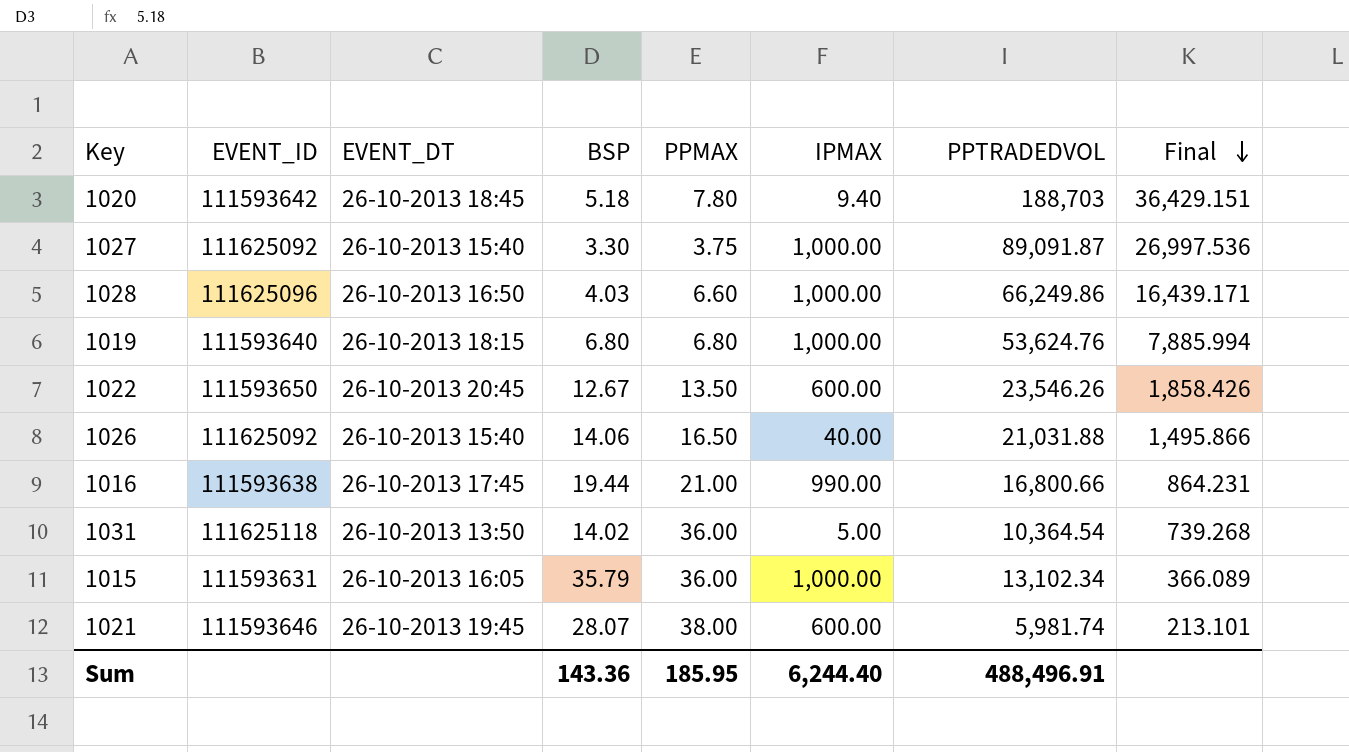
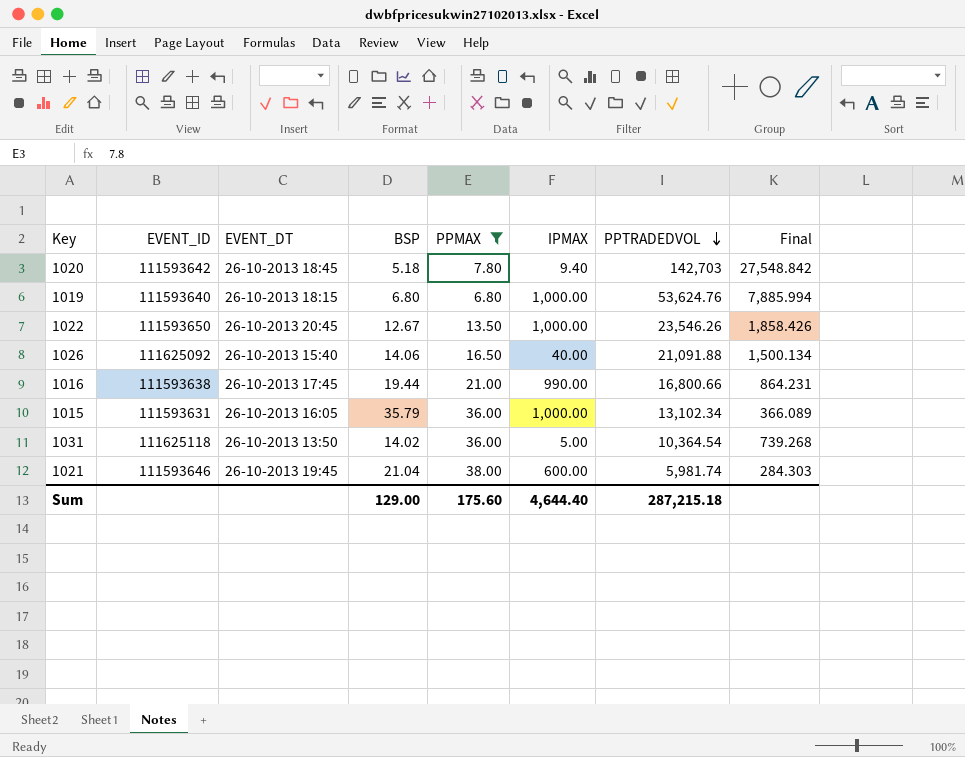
filter: none -> PPMAX >= 6.80
row order: Final descending -> PPTRADEDVOL descending
1020 | PPTRADEDVOL: 188,703 -> 142,703
1020 | Final: 36,429.151 -> 27,548.842
1022 | IPMAX: 600.00 -> 1,000.00
1026 | PPTRADEDVOL: 21,031.88 -> 21,091.88
1026 | Final: 1,495.866 -> 1,500.134
1021 | BSP: 28.07 -> 21.04
1021 | Final: 213.101 -> 284.303
Sum | BSP: 143.36 -> 129.00
Sum | PPMAX: 185.95 -> 175.60
Sum | IPMAX: 6,244.40 -> 4,644.40
Sum | PPTRADEDVOL: 488,496.91 -> 287,215.18

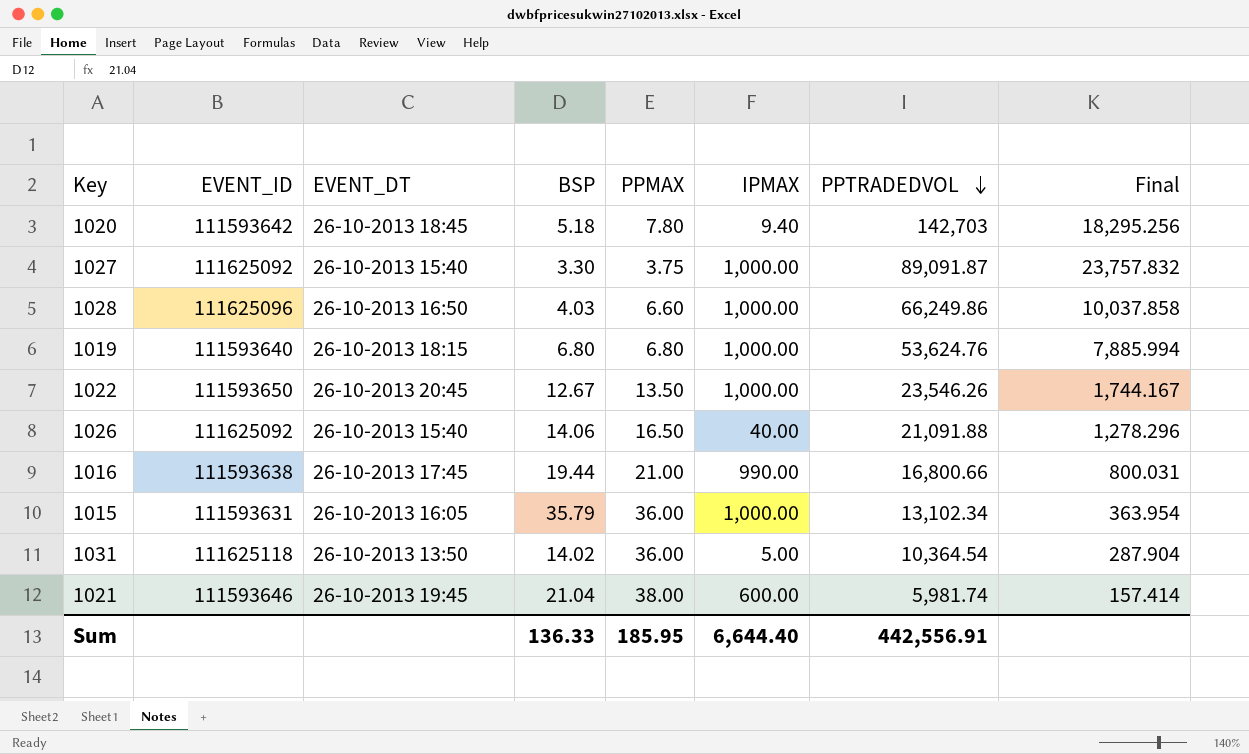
filter: PPMAX >= 6.80 -> none
column Final | formula: [PPTRADEDVOL] / [BSP] -> [PPTRADEDVOL] / [PPMAX]
Sum | BSP: 129.00 -> 136.33
Sum | PPMAX: 175.60 -> 185.95
Sum | IPMAX: 4,644.40 -> 6,644.40
Sum | PPTRADEDVOL: 287,215.18 -> 442,556.91

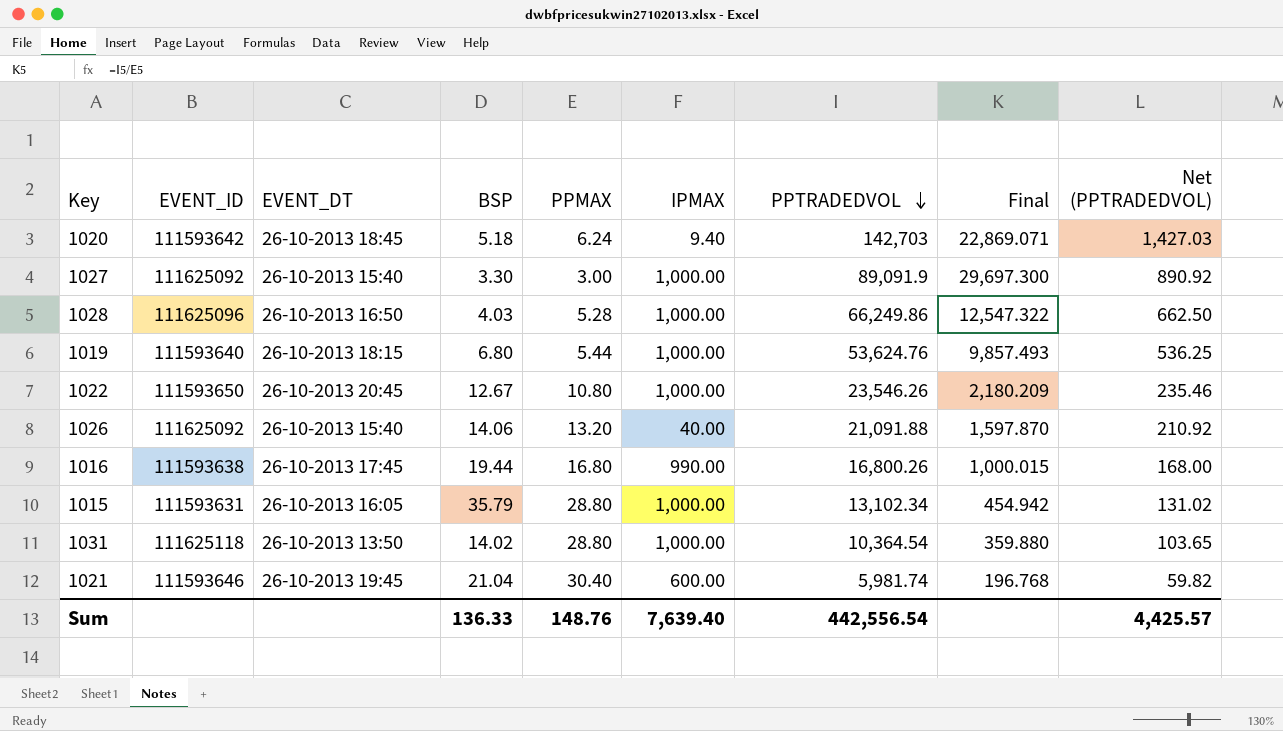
column Net (PPTRADEDVOL) | formula: none -> [PPTRADEDVOL] * 0.01
1020 | PPMAX: 7.80 -> 6.24
1020 | Final: 18,295.256 -> 22,869.071
1027 | PPMAX: 3.75 -> 3.00
1027 | PPTRADEDVOL: 89,091.87 -> 89,091.9
1027 | Final: 23,757.832 -> 29,697.300
1028 | PPMAX: 6.60 -> 5.28
1028 | Final: 10,037.858 -> 12,547.322
1019 | PPMAX: 6.80 -> 5.44
1019 | Final: 7,885.994 -> 9,857.493
1022 | PPMAX: 13.50 -> 10.80
1022 | Final: 1,744.167 -> 2,180.209
1026 | PPMAX: 16.50 -> 13.20
1026 | Final: 1,278.296 -> 1,597.870
1016 | PPMAX: 21.00 -> 16.80
1016 | PPTRADEDVOL: 16,800.66 -> 16,800.26
1016 | Final: 800.031 -> 1,000.015
1015 | PPMAX: 36.00 -> 28.80
1015 | Final: 363.954 -> 454.942
1031 | PPMAX: 36.00 -> 28.80
1031 | IPMAX: 5.00 -> 1,000.00
1031 | Final: 287.904 -> 359.880
1021 | PPMAX: 38.00 -> 30.40
1021 | Final: 157.414 -> 196.768
Sum | PPMAX: 185.95 -> 148.76
Sum | IPMAX: 6,644.40 -> 7,639.40
Sum | PPTRADEDVOL: 442,556.91 -> 442,556.54

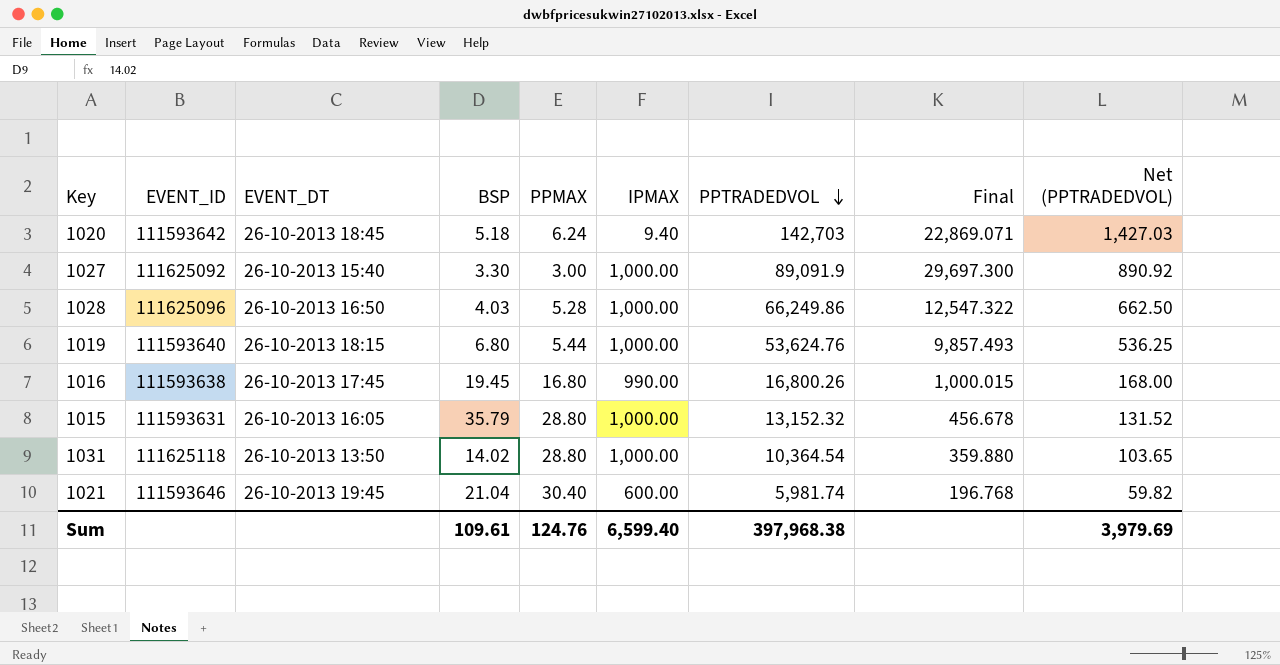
row 1022: 111593650 | 26-10-2013 20:45 | 12.67 | 10.80 | 1,000.00 | 23,546.26 | 2,180.209 | 235.46 -> none
row 1026: 111625092 | 26-10-2013 15:40 | 14.06 | 13.20 | 40.00 | 21,091.88 | 1,597.870 | 210.92 -> none
1016 | BSP: 19.44 -> 19.45
1015 | PPTRADEDVOL: 13,102.34 -> 13,152.32
1015 | Final: 454.942 -> 456.678
1015 | Net (PPTRADEDVOL): 131.02 -> 131.52
Sum | BSP: 136.33 -> 109.61
Sum | PPMAX: 148.76 -> 124.76
Sum | IPMAX: 7,639.40 -> 6,599.40
Sum | PPTRADEDVOL: 442,556.54 -> 397,968.38
Sum | Net (PPTRADEDVOL): 4,425.57 -> 3,979.69

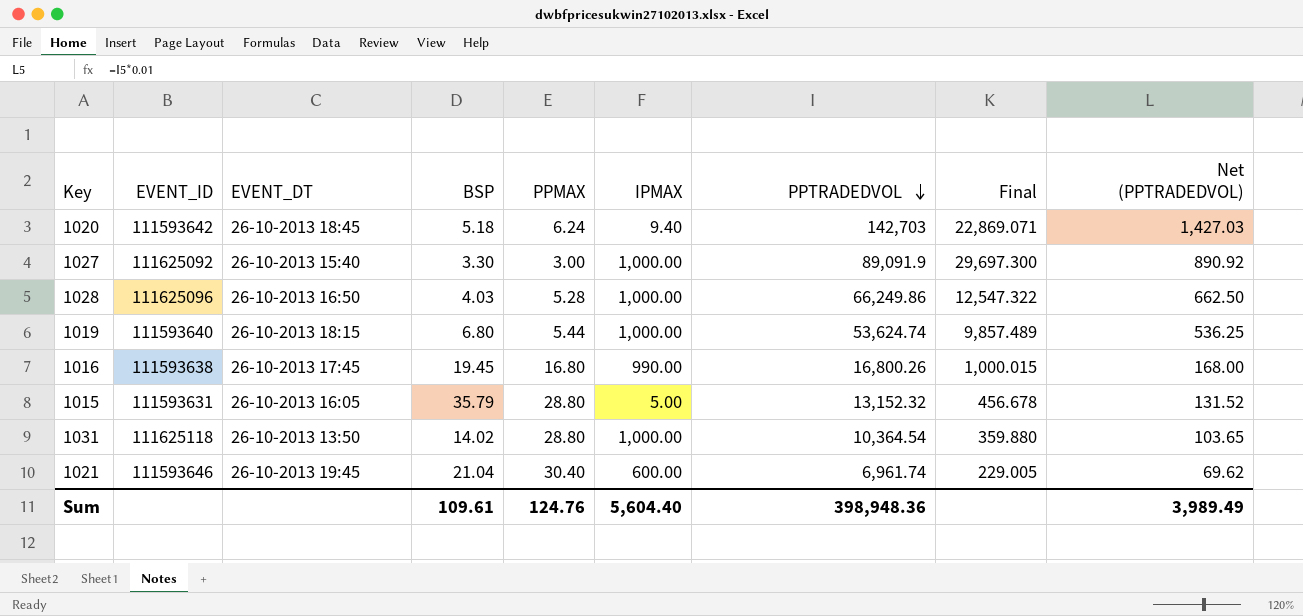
1019 | PPTRADEDVOL: 53,624.76 -> 53,624.74
1019 | Final: 9,857.493 -> 9,857.489
1015 | IPMAX: 1,000.00 -> 5.00
1021 | PPTRADEDVOL: 5,981.74 -> 6,961.74
1021 | Final: 196.768 -> 229.005
1021 | Net (PPTRADEDVOL): 59.82 -> 69.62
Sum | IPMAX: 6,599.40 -> 5,604.40
Sum | PPTRADEDVOL: 397,968.38 -> 398,948.36
Sum | Net (PPTRADEDVOL): 3,979.69 -> 3,989.49

